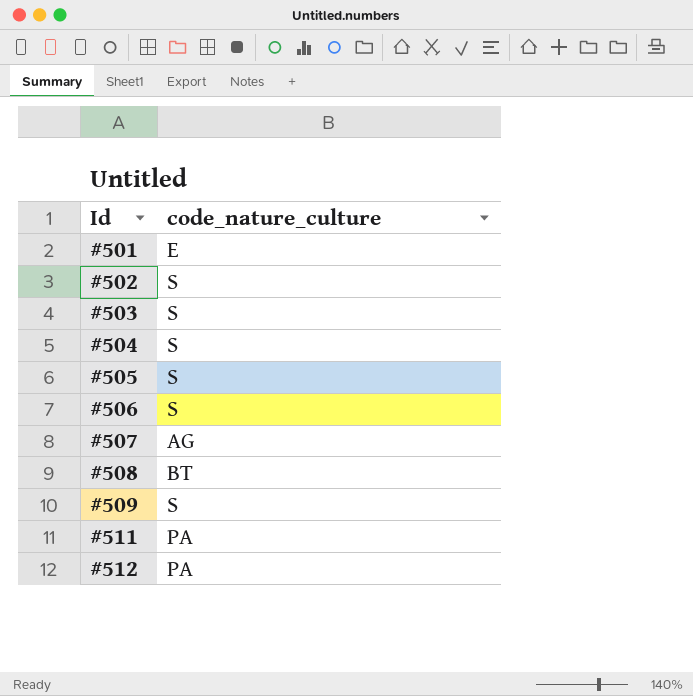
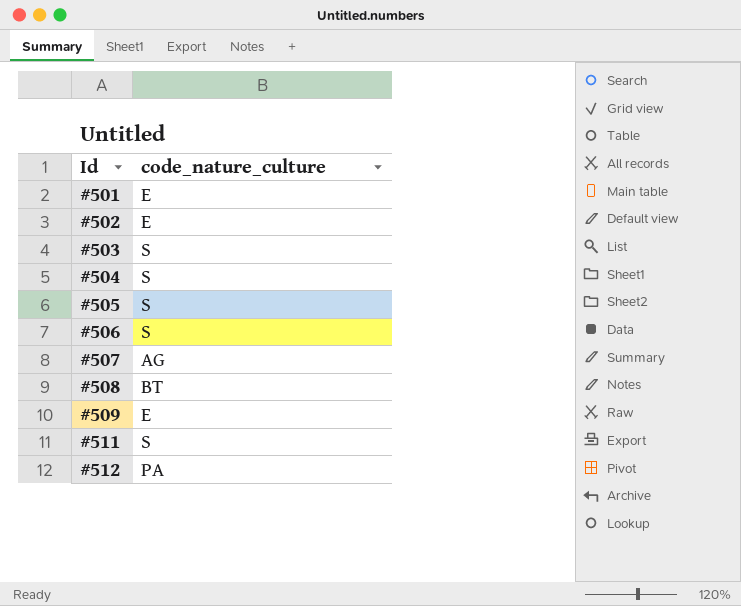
#502 | code_nature_culture: S -> E
#509 | code_nature_culture: S -> E
#511 | code_nature_culture: PA -> S

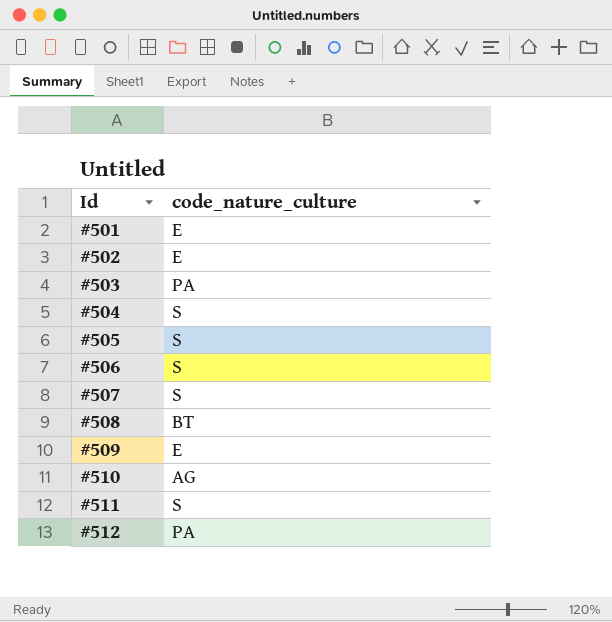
#503 | code_nature_culture: S -> PA
#507 | code_nature_culture: AG -> S
row #510: none -> AG

